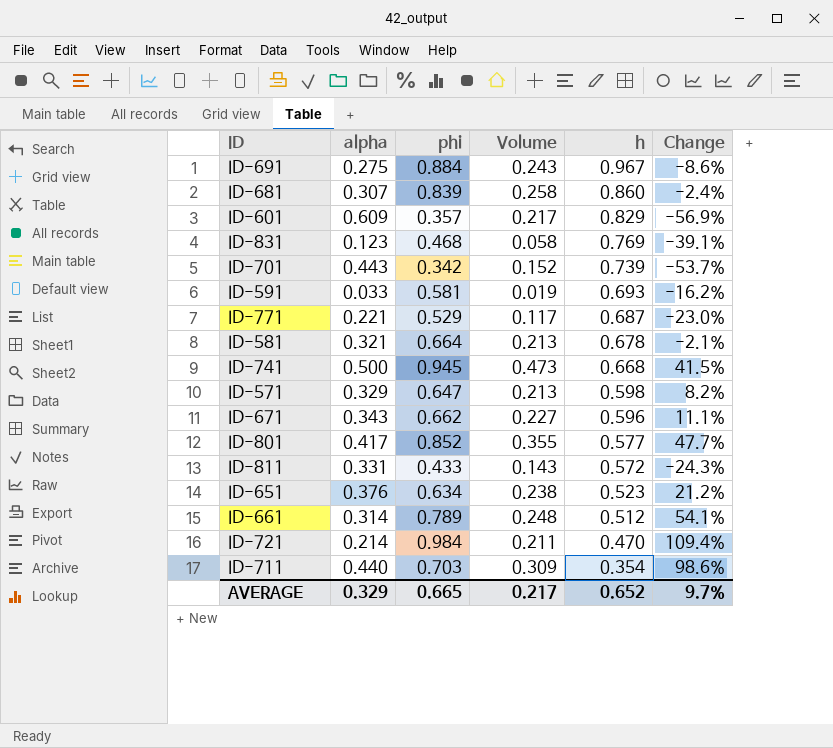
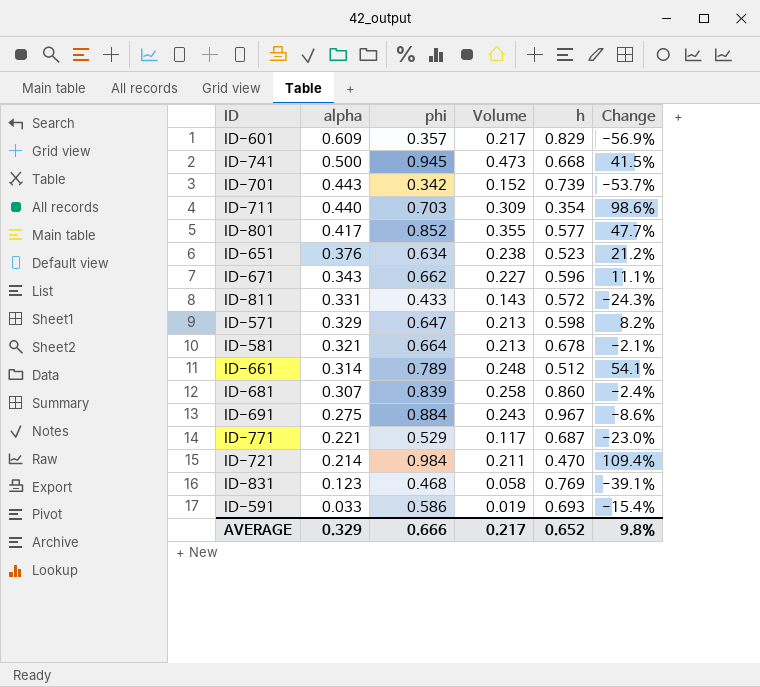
row order: h descending -> alpha descending
ID-591 | phi: 0.581 -> 0.586
ID-591 | Change: -16.2% -> -15.4%
AVERAGE | phi: 0.665 -> 0.666
AVERAGE | Change: 9.7% -> 9.8%

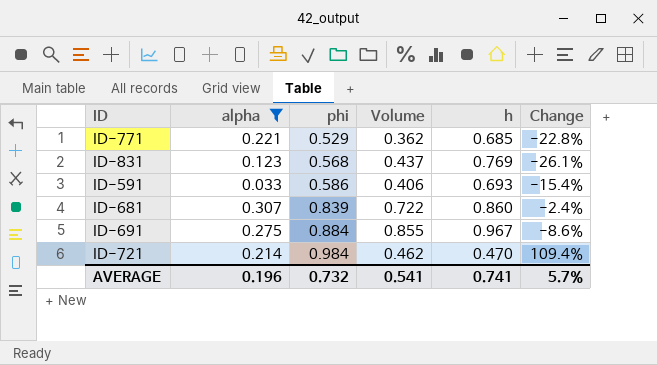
filter: none -> alpha <= 0.307
row order: alpha descending -> phi ascending
column Volume | formula: [alpha] * [phi] -> [phi] * [h]
ID-771 | h: 0.687 -> 0.685
ID-771 | Change: -23.0% -> -22.8%
ID-831 | phi: 0.468 -> 0.568
ID-831 | Change: -39.1% -> -26.1%
AVERAGE | alpha: 0.329 -> 0.196
AVERAGE | phi: 0.666 -> 0.732
AVERAGE | Volume: 0.217 -> 0.541
AVERAGE | h: 0.652 -> 0.741
AVERAGE | Change: 9.8% -> 5.7%

